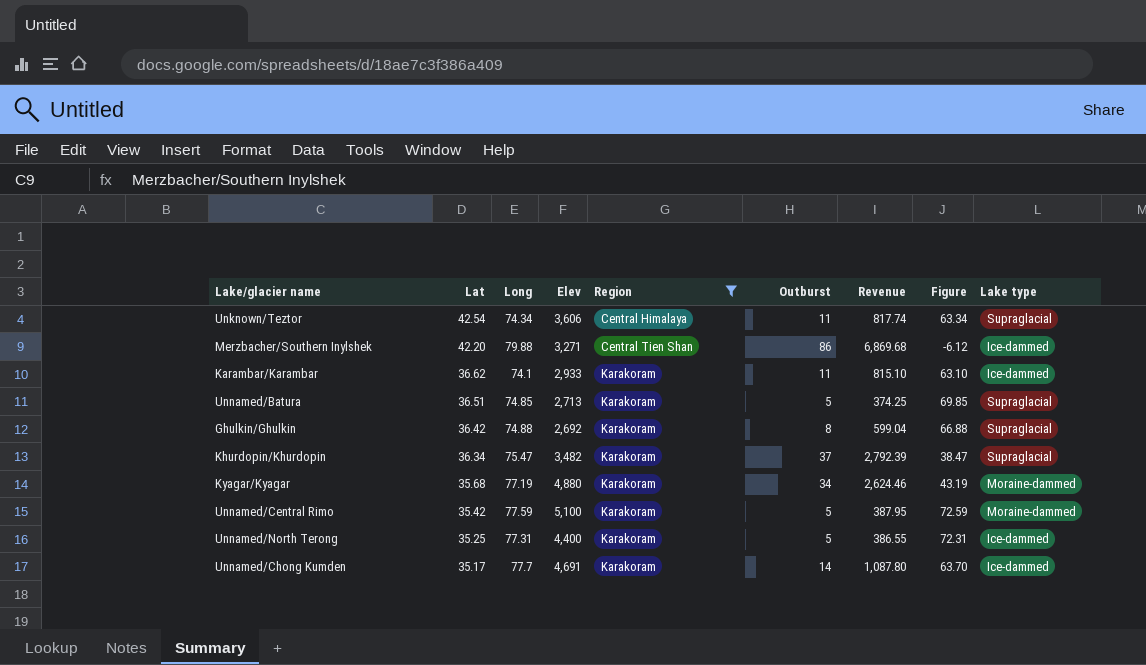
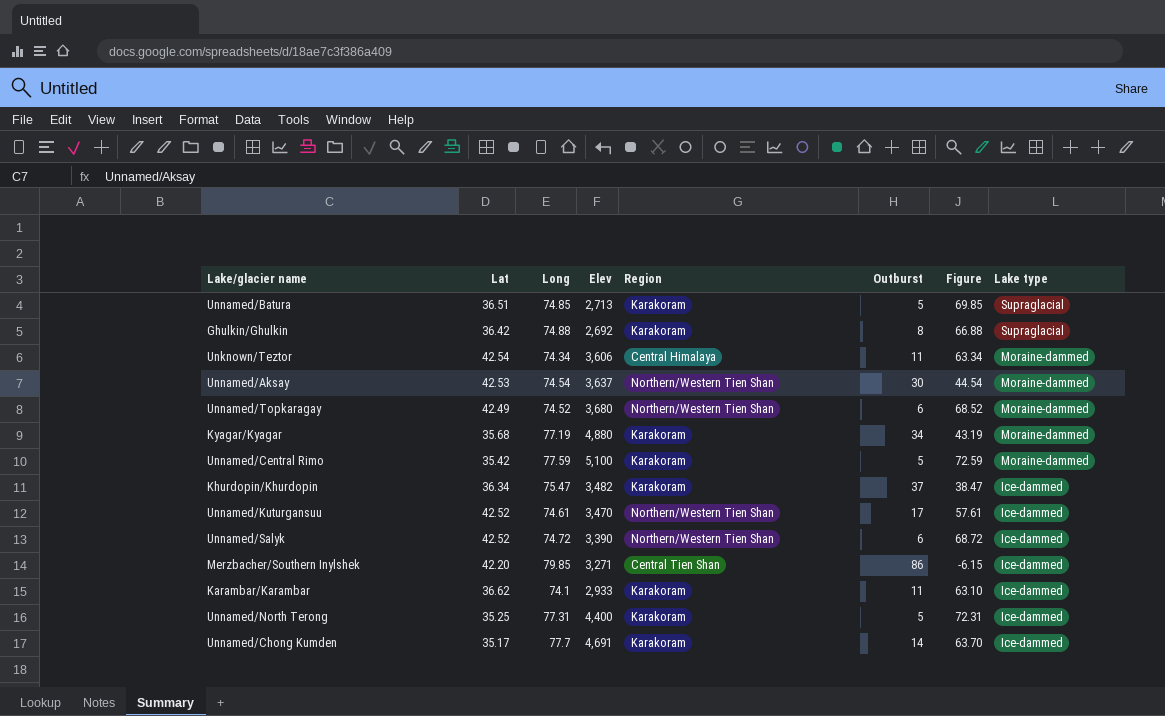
filter: Region != Northern/Western Tien Shan -> none
row order: Lat descending -> Lake type descending
column Revenue | formula: [Long] * [Outburst] -> none
Unknown/Teztor | Lake type: Supraglacial -> Moraine-dammed
Khurdopin/Khurdopin | Lake type: Supraglacial -> Ice-dammed
Merzbacher/Southern Inylshek | Long: 79.88 -> 79.85
Merzbacher/Southern Inylshek | Figure: -6.12 -> -6.15

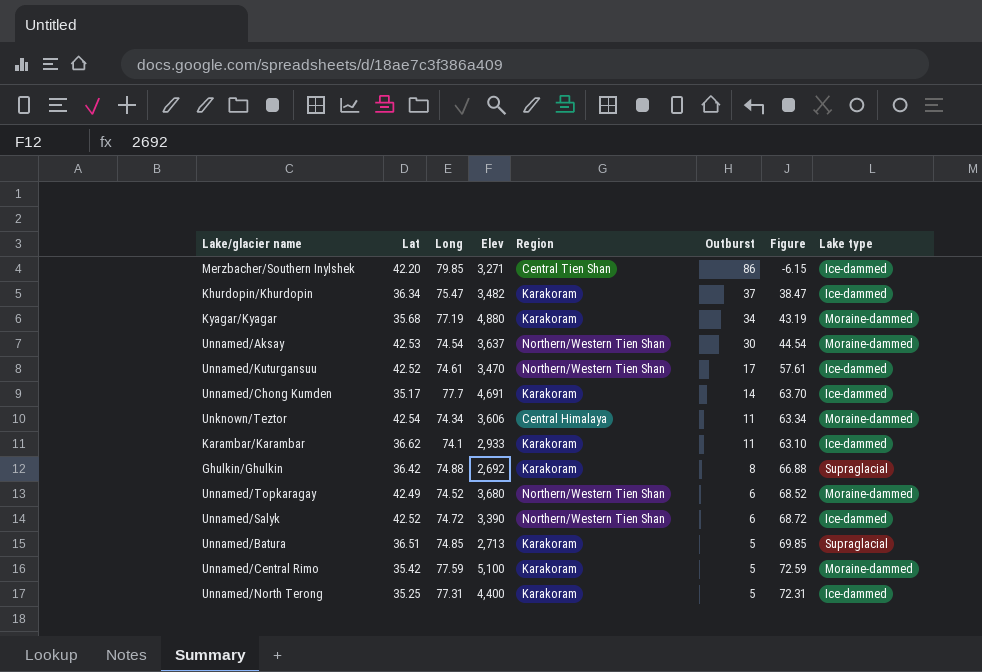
row order: Lake type descending -> Outburst descending

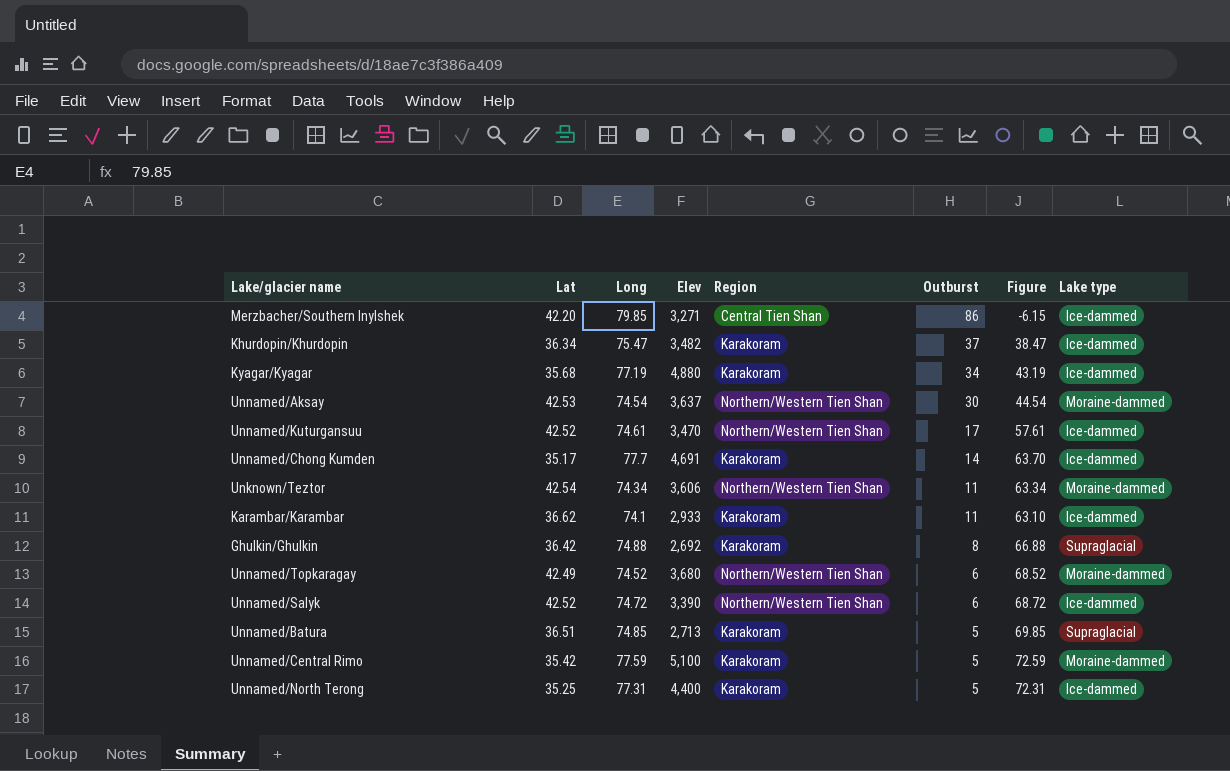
Kyagar/Kyagar | Lake type: Moraine-dammed -> Ice-dammed
Unknown/Teztor | Region: Central Himalaya -> Northern/Western Tien Shan

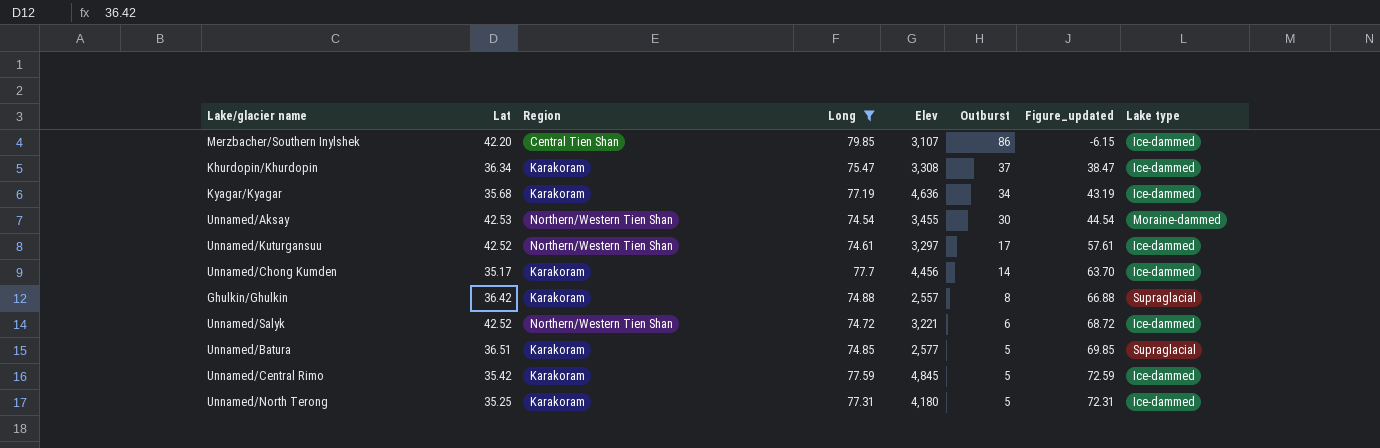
filter: none -> Long >= 74.54
column Region | position: 5 -> 3
column name: Figure -> Figure_updated
Merzbacher/Southern Inylshek | Elev: 3,271 -> 3,107
Khurdopin/Khurdopin | Elev: 3,482 -> 3,308
Kyagar/Kyagar | Elev: 4,880 -> 4,636
Unnamed/Aksay | Elev: 3,637 -> 3,455
Unnamed/Kuturgansuu | Elev: 3,470 -> 3,297
Unnamed/Chong Kumden | Elev: 4,691 -> 4,456
Ghulkin/Ghulkin | Elev: 2,692 -> 2,557
Unnamed/Salyk | Elev: 3,390 -> 3,221
Unnamed/Batura | Elev: 2,713 -> 2,577
Unnamed/Central Rimo | Elev: 5,100 -> 4,845
Unnamed/Central Rimo | Lake type: Moraine-dammed -> Ice-dammed
Unnamed/North Terong | Elev: 4,400 -> 4,180

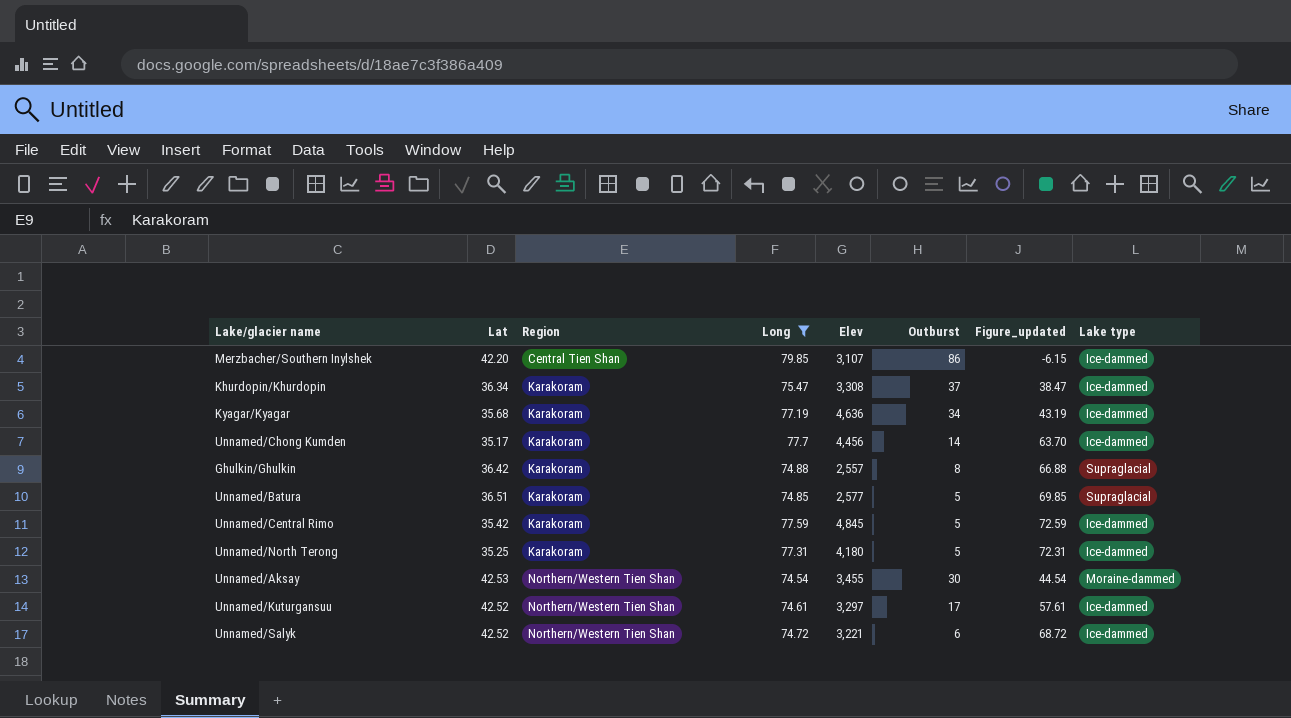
row order: Outburst descending -> Region ascending

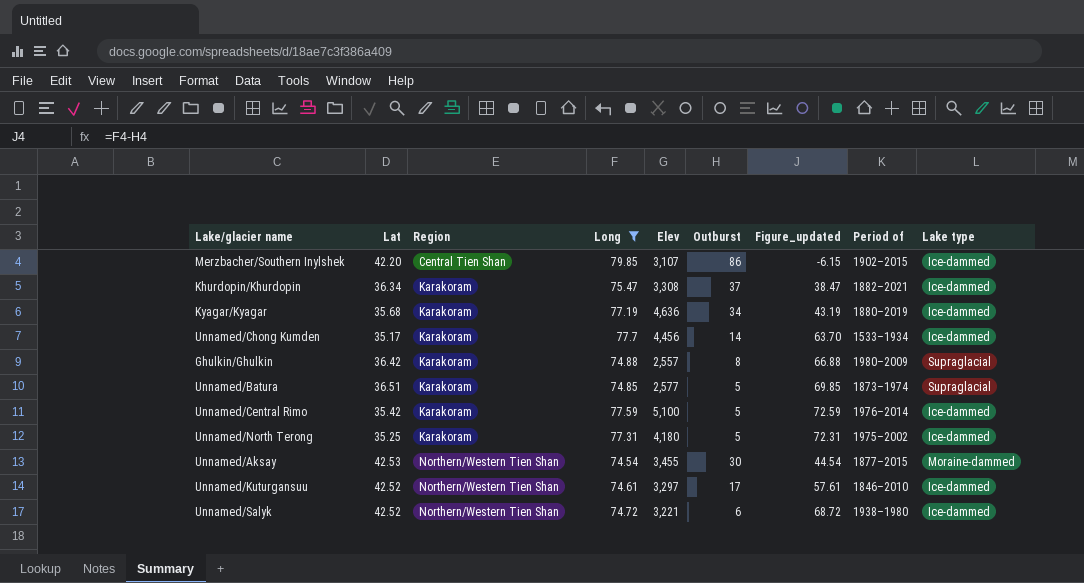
column Period of | position: none -> 8
Unnamed/Central Rimo | Elev: 4,845 -> 5,100

